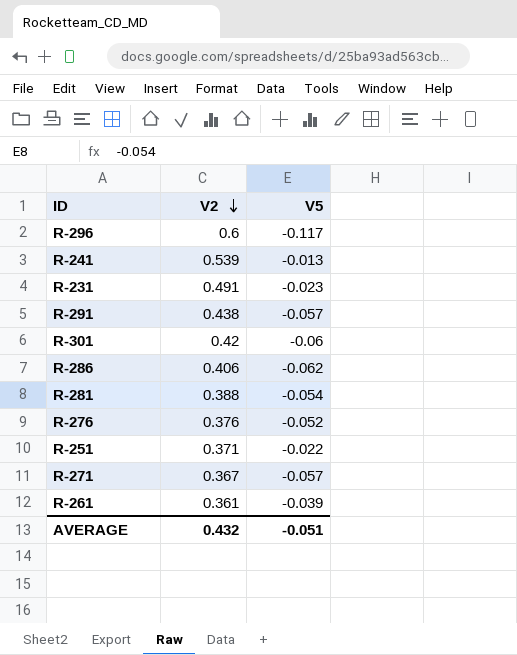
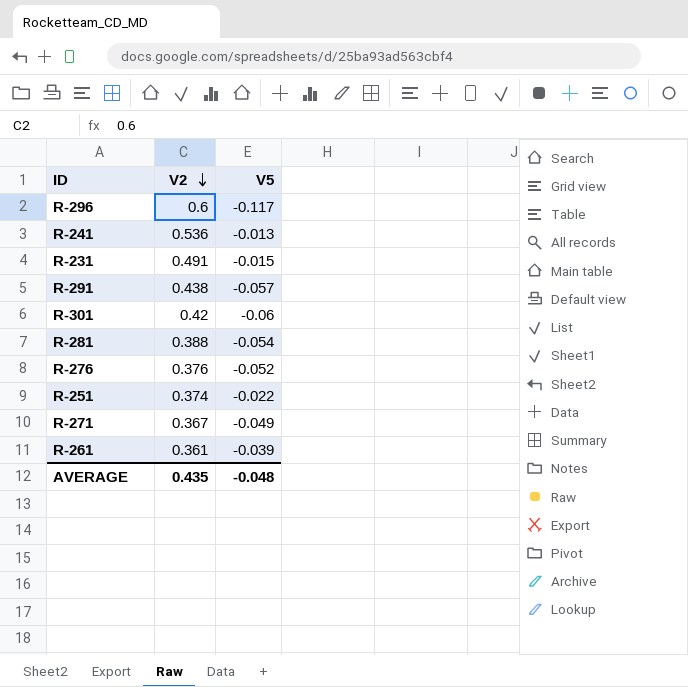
row R-286: 0.406 | -0.062 -> none
R-241 | V2: 0.539 -> 0.536
R-231 | V5: -0.023 -> -0.015
R-251 | V2: 0.371 -> 0.374
R-271 | V5: -0.057 -> -0.049
AVERAGE | V2: 0.432 -> 0.435
AVERAGE | V5: -0.051 -> -0.048

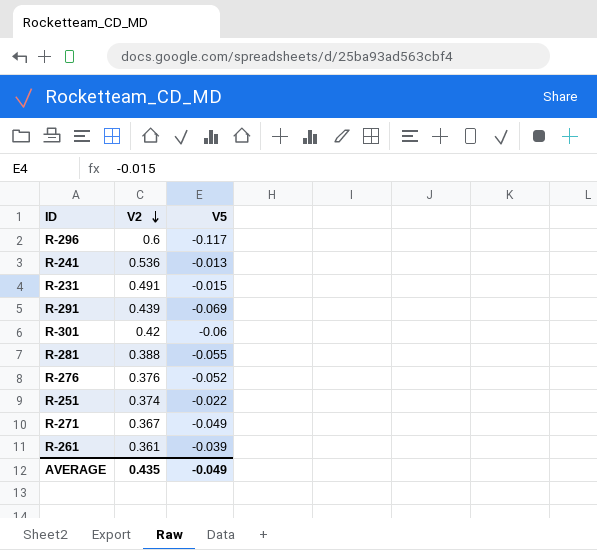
R-291 | V2: 0.438 -> 0.439
R-291 | V5: -0.057 -> -0.069
R-281 | V5: -0.054 -> -0.055
AVERAGE | V5: -0.048 -> -0.049

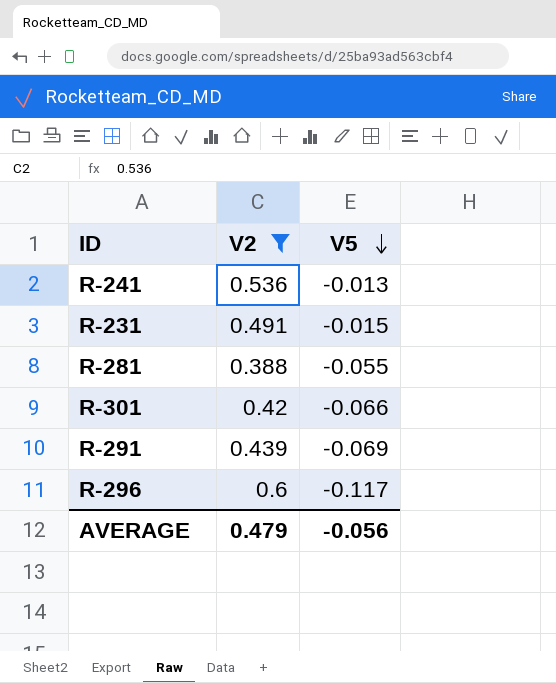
filter: none -> V2 >= 0.388
row order: V2 descending -> V5 descending
R-301 | V5: -0.06 -> -0.066
AVERAGE | V2: 0.435 -> 0.479
AVERAGE | V5: -0.049 -> -0.056

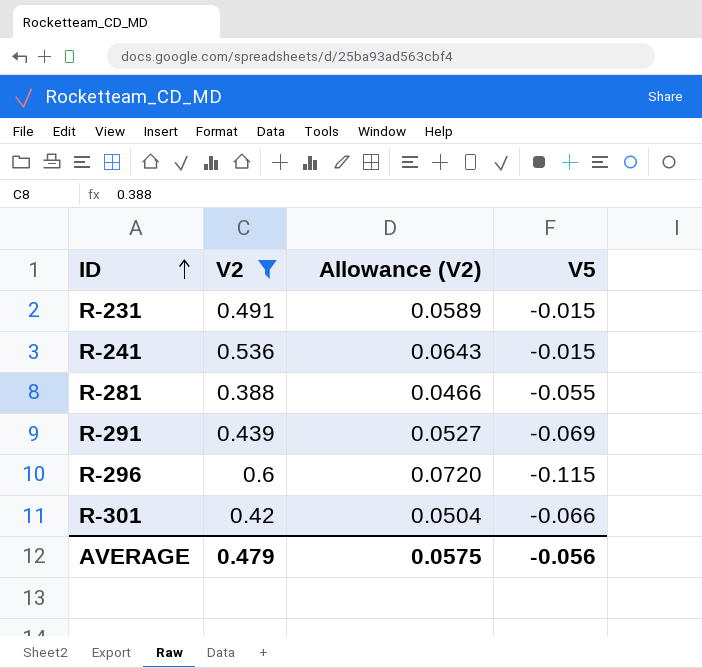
row order: V5 descending -> ID ascending
column Allowance (V2) | formula: none -> [V2] * 0.12
R-241 | V5: -0.013 -> -0.015
R-296 | V5: -0.117 -> -0.115

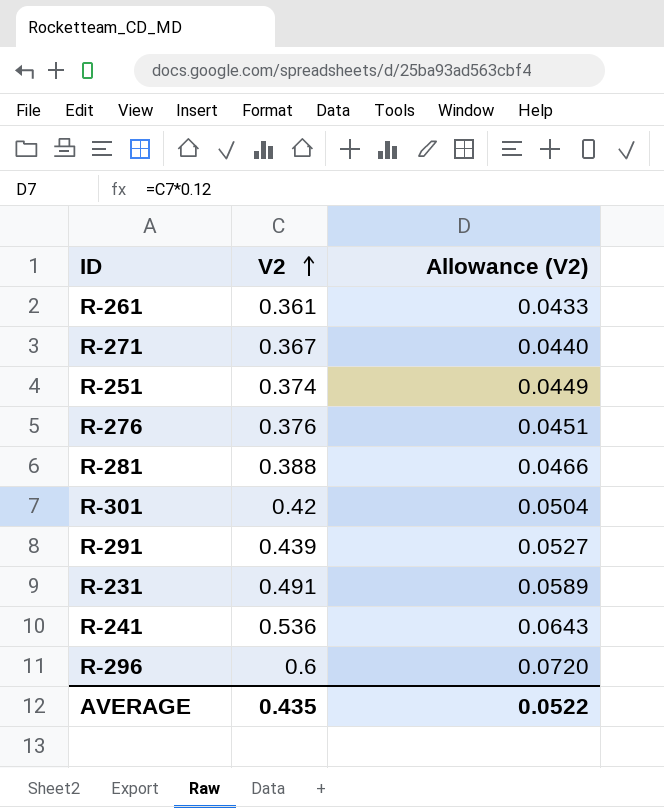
filter: V2 >= 0.388 -> none
row order: ID ascending -> V2 ascending
column V5 | position: 4 -> none
AVERAGE | V2: 0.479 -> 0.435
AVERAGE | Allowance (V2): 0.0575 -> 0.0522

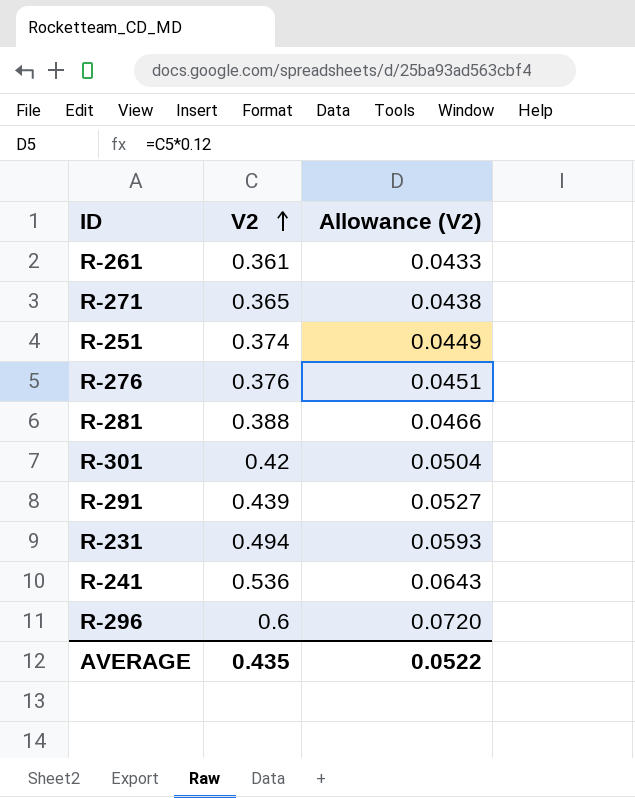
R-271 | V2: 0.367 -> 0.365
R-271 | Allowance (V2): 0.0440 -> 0.0438
R-231 | V2: 0.491 -> 0.494
R-231 | Allowance (V2): 0.0589 -> 0.0593

